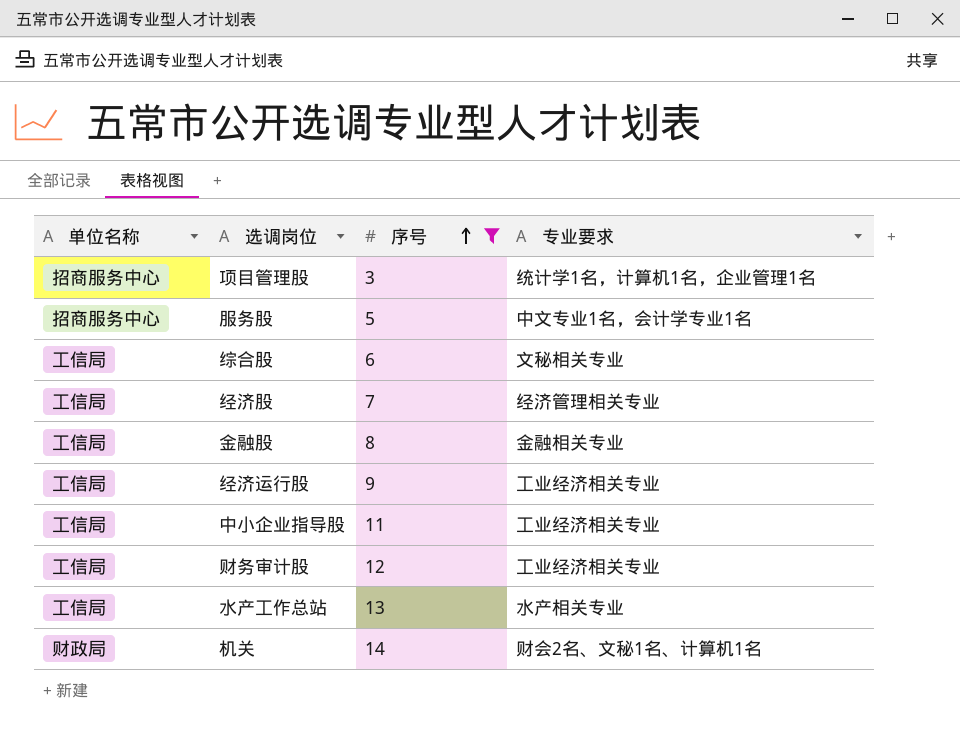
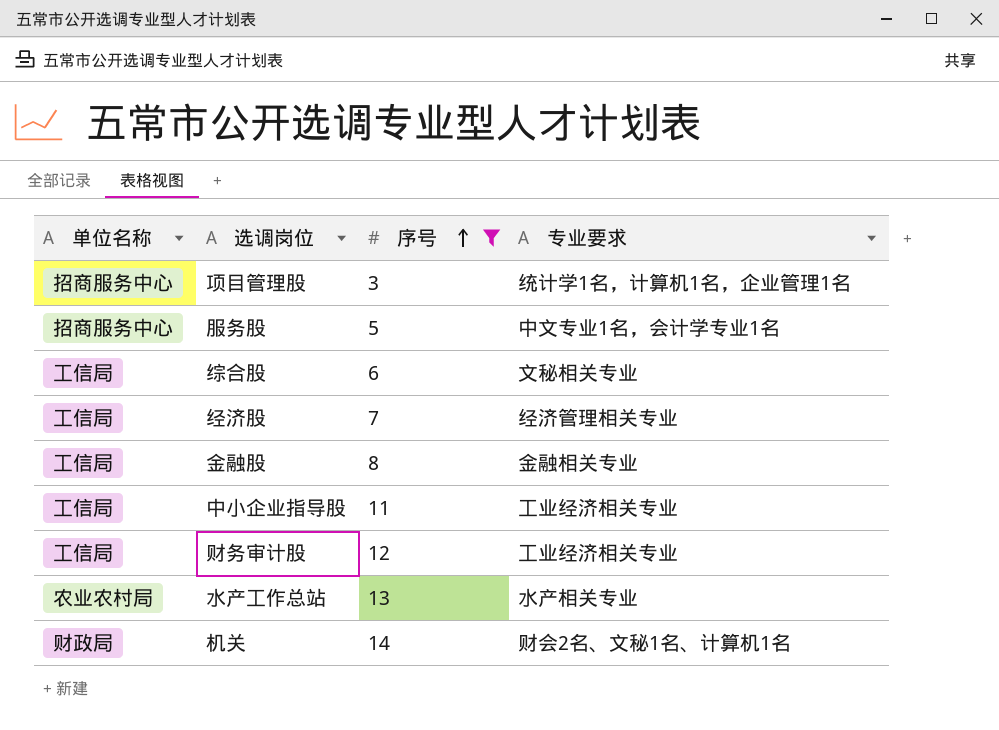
row 经济运行股: 工信局 | 9 | 工业经济相关专业 -> none
水产工作总站 | 单位名称: 工信局 -> 农业农村局

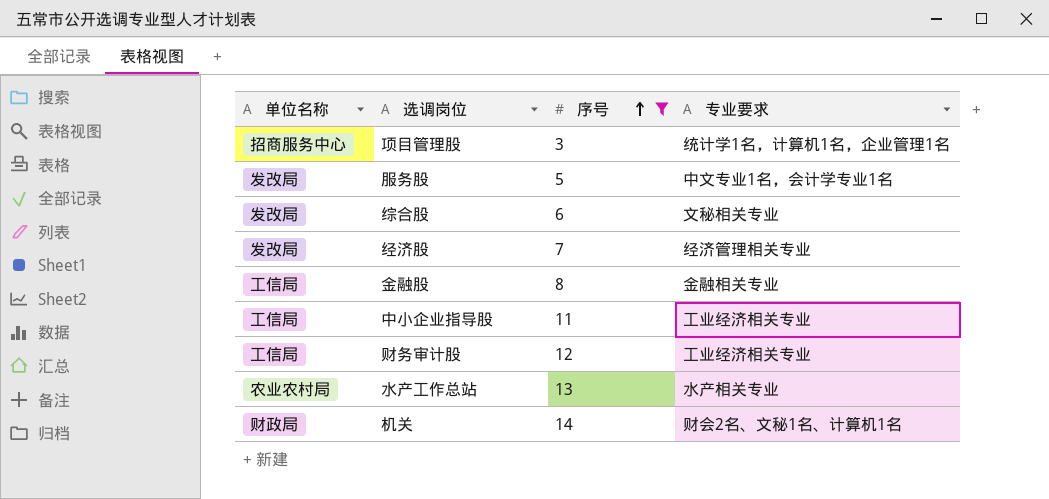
服务股 | 单位名称: 招商服务中心 -> 发改局
综合股 | 单位名称: 工信局 -> 发改局
经济股 | 单位名称: 工信局 -> 发改局

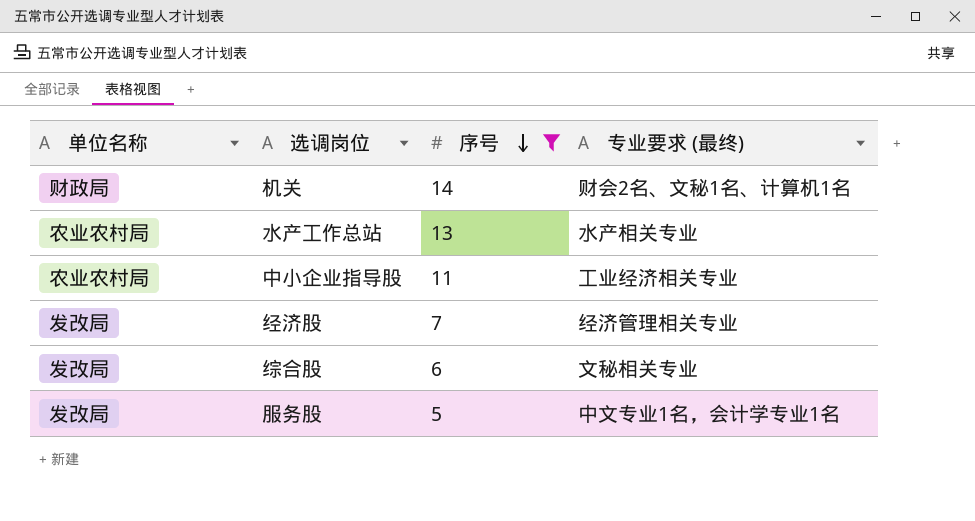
row order: 序号 ascending -> 序号 descending
column name: 专业要求 -> 专业要求 (最终)
row 项目管理股: 招商服务中心 | 3 | 统计学1名，计算机1名，企业管理1名 -> none
row 金融股: 工信局 | 8 | 金融相关专业 -> none
row 财务审计股: 工信局 | 12 | 工业经济相关专业 -> none
中小企业指导股 | 单位名称: 工信局 -> 农业农村局

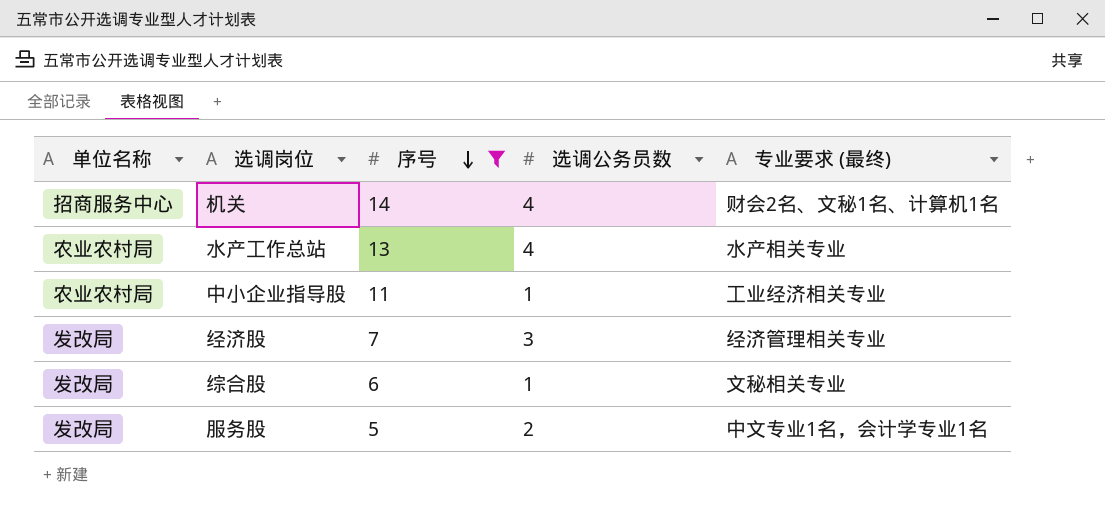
column 选调公务员数 | position: none -> 4
机关 | 单位名称: 财政局 -> 招商服务中心

